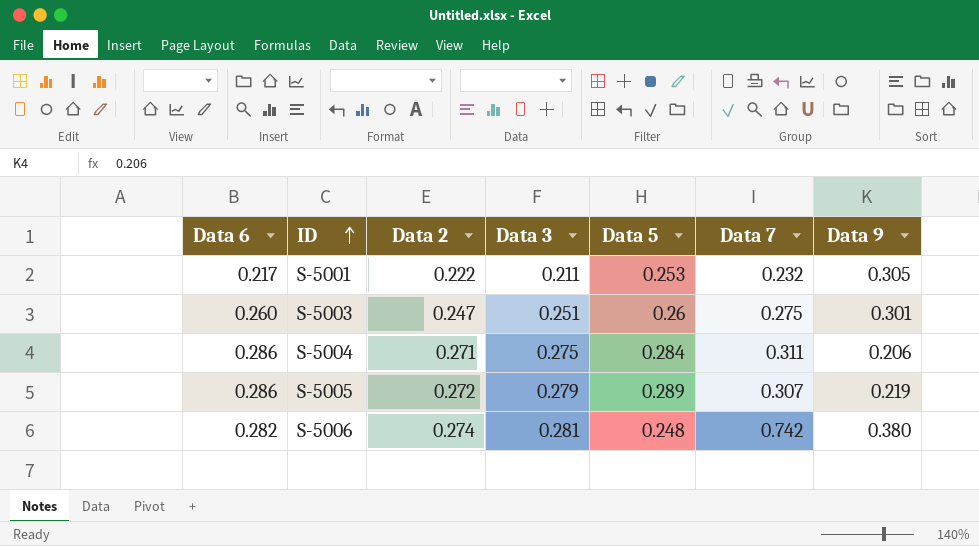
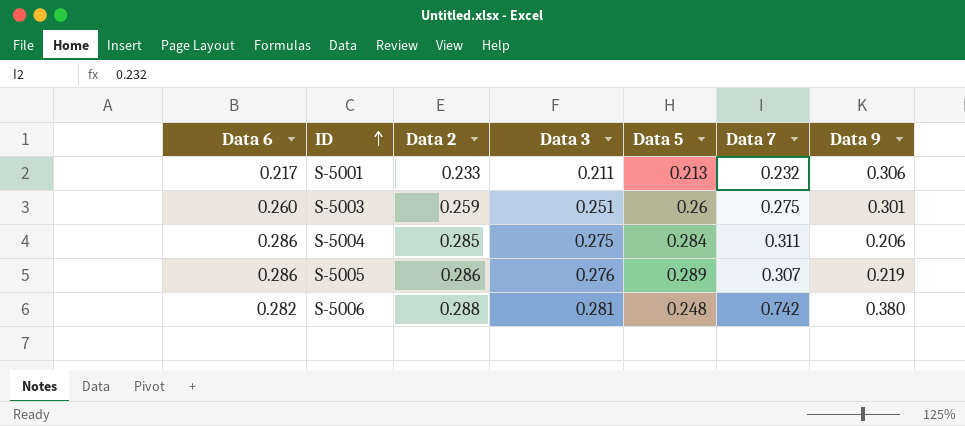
S-5001 | Data 2: 0.222 -> 0.233
S-5001 | Data 5: 0.253 -> 0.213
S-5001 | Data 9: 0.305 -> 0.306
S-5003 | Data 2: 0.247 -> 0.259
S-5004 | Data 2: 0.271 -> 0.285
S-5005 | Data 2: 0.272 -> 0.286
S-5005 | Data 3: 0.279 -> 0.276
S-5006 | Data 2: 0.274 -> 0.288

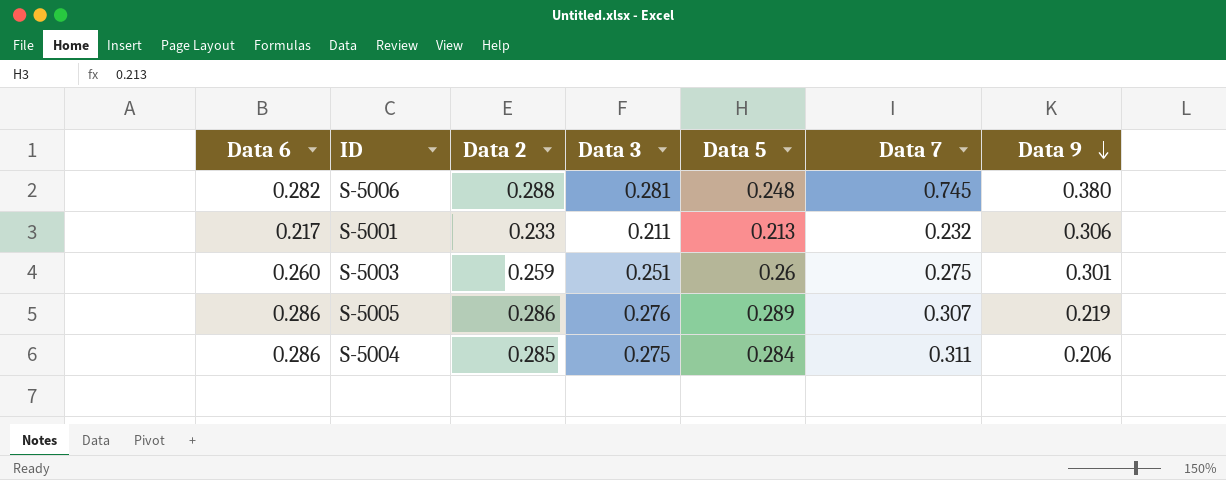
row order: ID ascending -> Data 9 descending
S-5006 | Data 7: 0.742 -> 0.745

